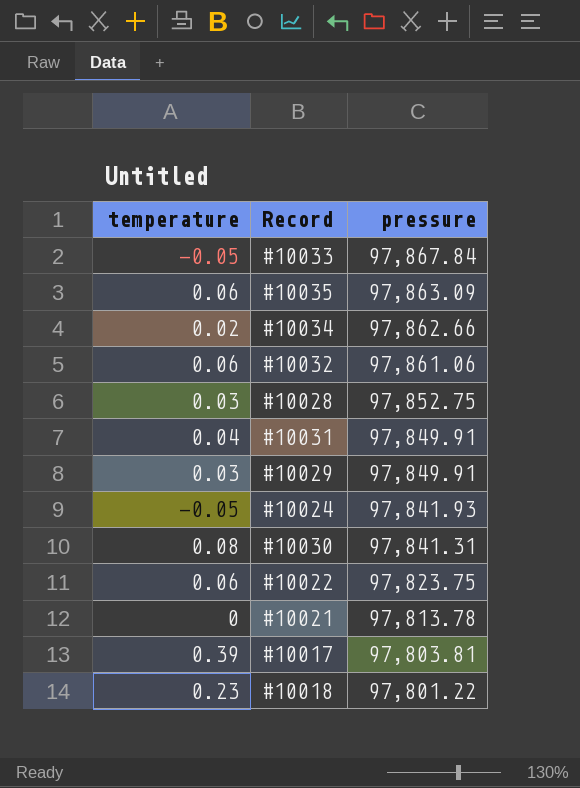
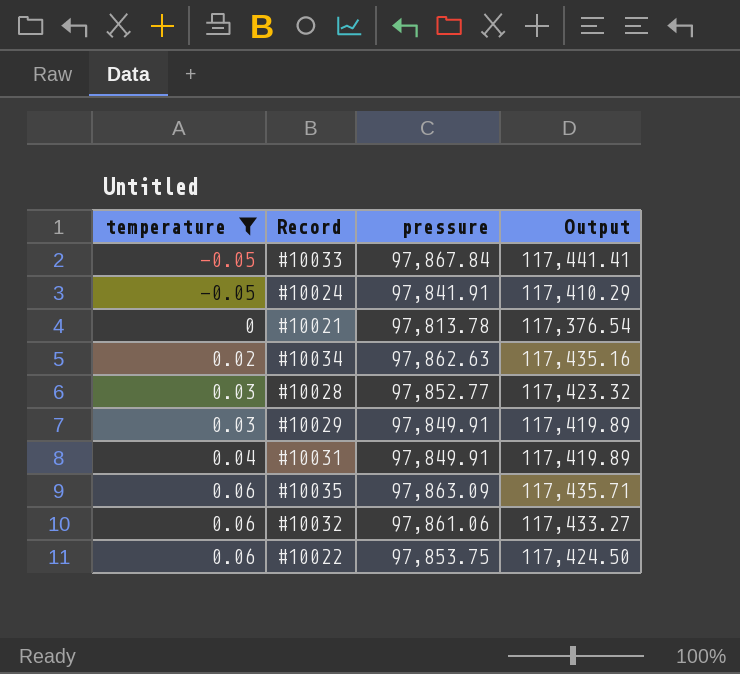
filter: none -> temperature <= 0.06
row order: pressure descending -> temperature ascending
column Output | formula: none -> [pressure] * 1.2
#10024 | pressure: 97,841.93 -> 97,841.91
#10034 | pressure: 97,862.66 -> 97,862.63
#10028 | pressure: 97,852.75 -> 97,852.77
#10022 | pressure: 97,823.75 -> 97,853.75

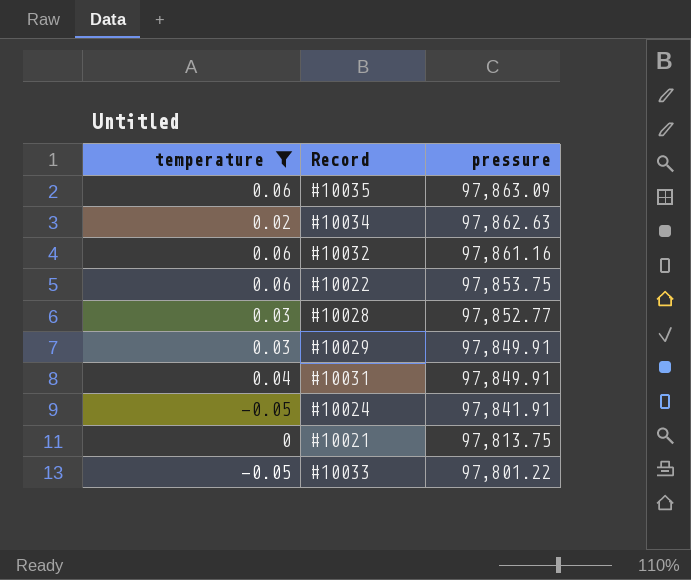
row order: temperature ascending -> pressure descending
column Output | formula: [pressure] * 1.2 -> none
#10032 | pressure: 97,861.06 -> 97,861.16
#10021 | pressure: 97,813.78 -> 97,813.75
#10033 | pressure: 97,867.84 -> 97,801.22

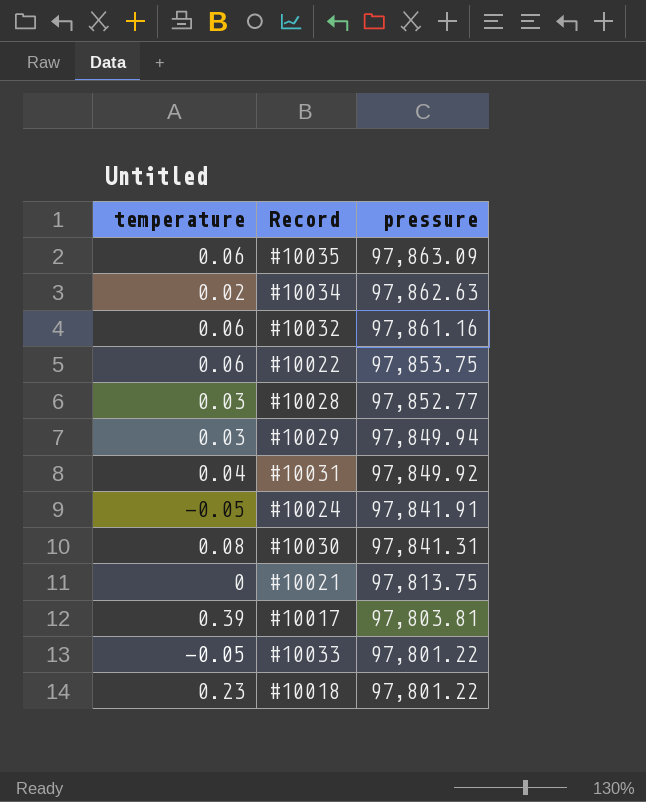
filter: temperature <= 0.06 -> none
#10029 | pressure: 97,849.91 -> 97,849.94
#10031 | pressure: 97,849.91 -> 97,849.92

